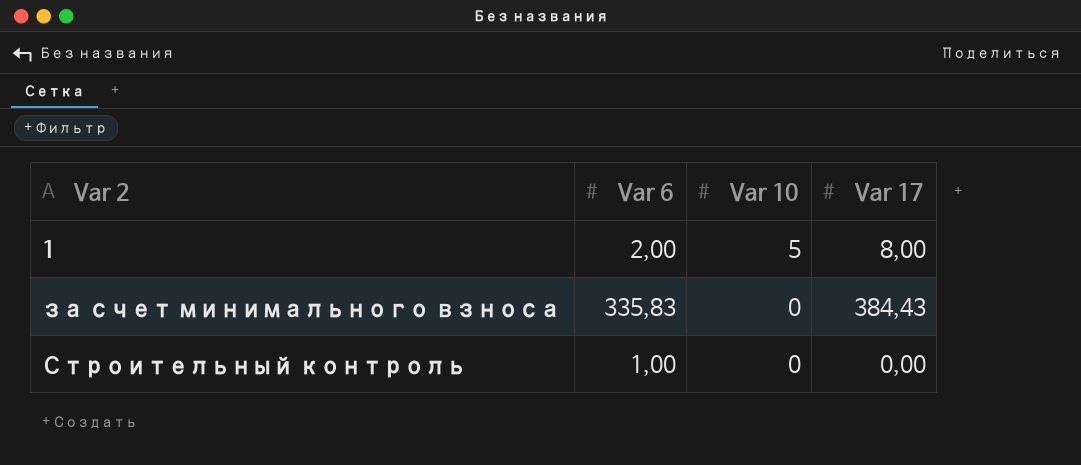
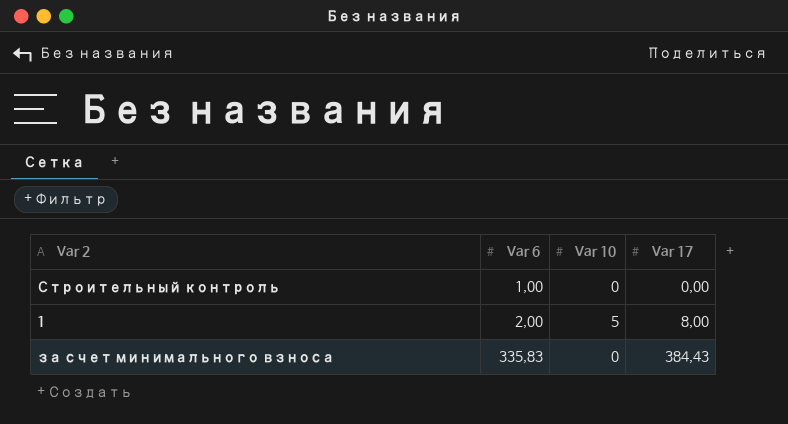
row order: Var 2 ascending -> Var 6 ascending

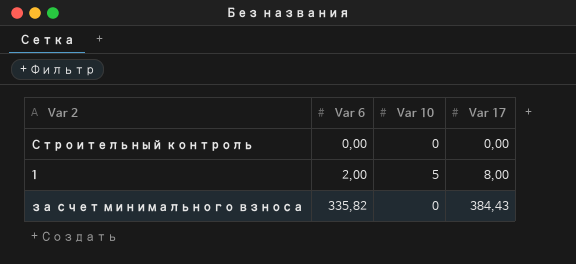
Строительный контроль | Var 6: 1,00 -> 0,00
за счет минимального взноса | Var 6: 335,83 -> 335,82

